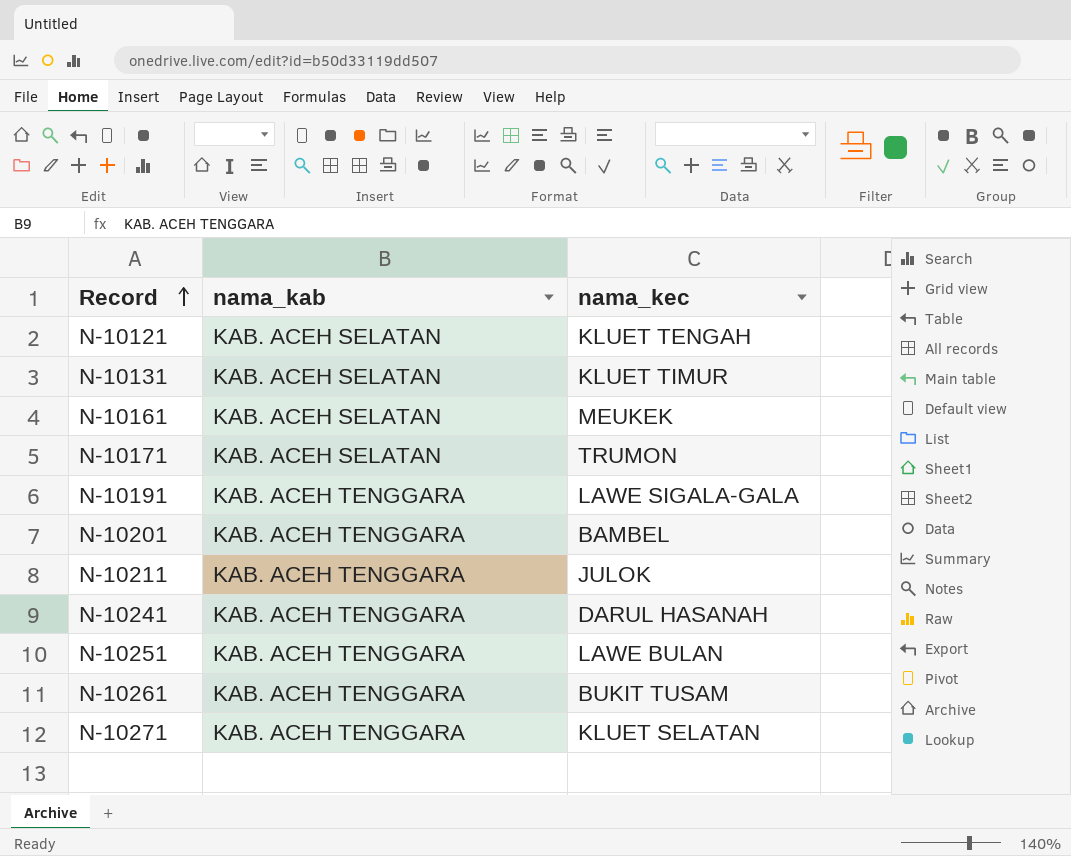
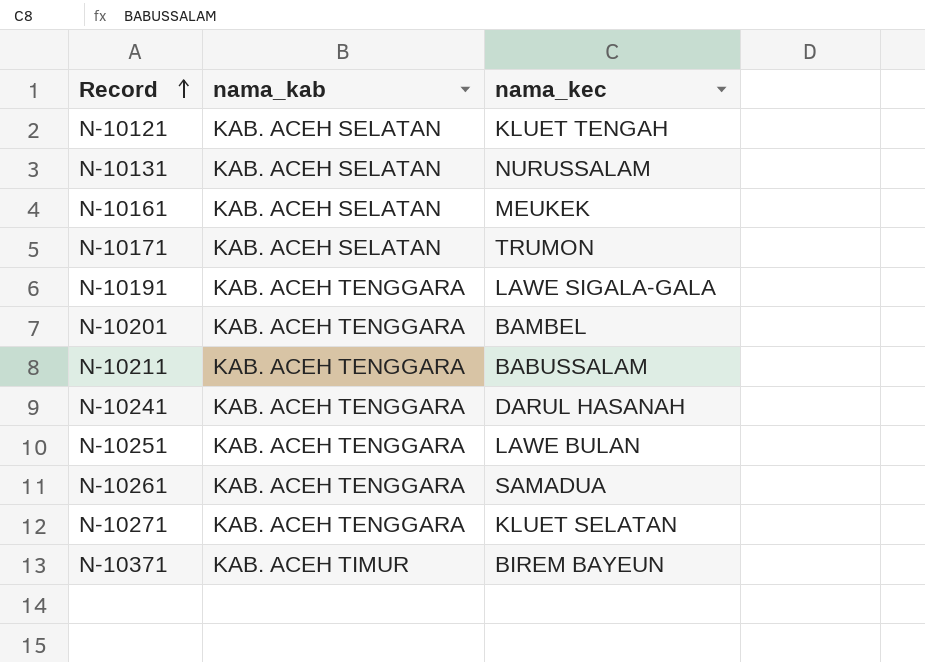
N-10131 | nama_kec: KLUET TIMUR -> NURUSSALAM
N-10211 | nama_kec: JULOK -> BABUSSALAM
N-10261 | nama_kec: BUKIT TUSAM -> SAMADUA
row N-10371: none -> KAB. ACEH TIMUR | BIREM BAYEUN

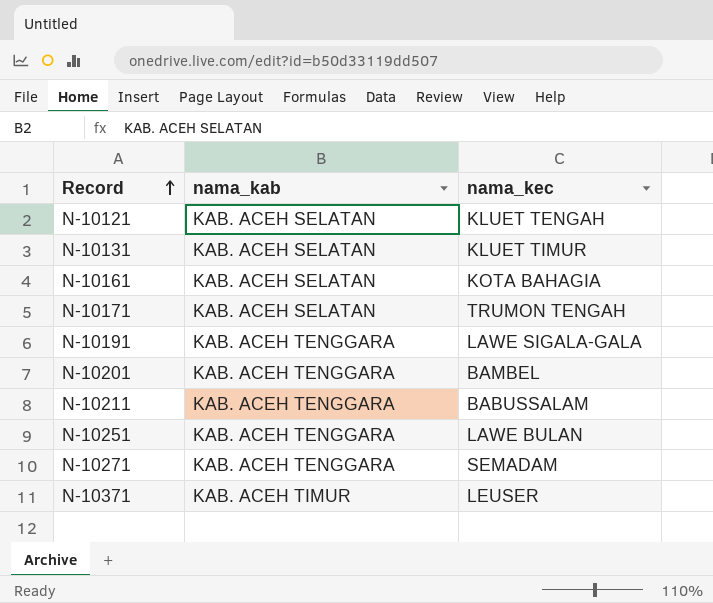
row N-10241: KAB. ACEH TENGGARA | DARUL HASANAH -> none
row N-10261: KAB. ACEH TENGGARA | SAMADUA -> none
N-10131 | nama_kec: NURUSSALAM -> KLUET TIMUR
N-10161 | nama_kec: MEUKEK -> KOTA BAHAGIA
N-10171 | nama_kec: TRUMON -> TRUMON TENGAH
N-10271 | nama_kec: KLUET SELATAN -> SEMADAM
N-10371 | nama_kec: BIREM BAYEUN -> LEUSER

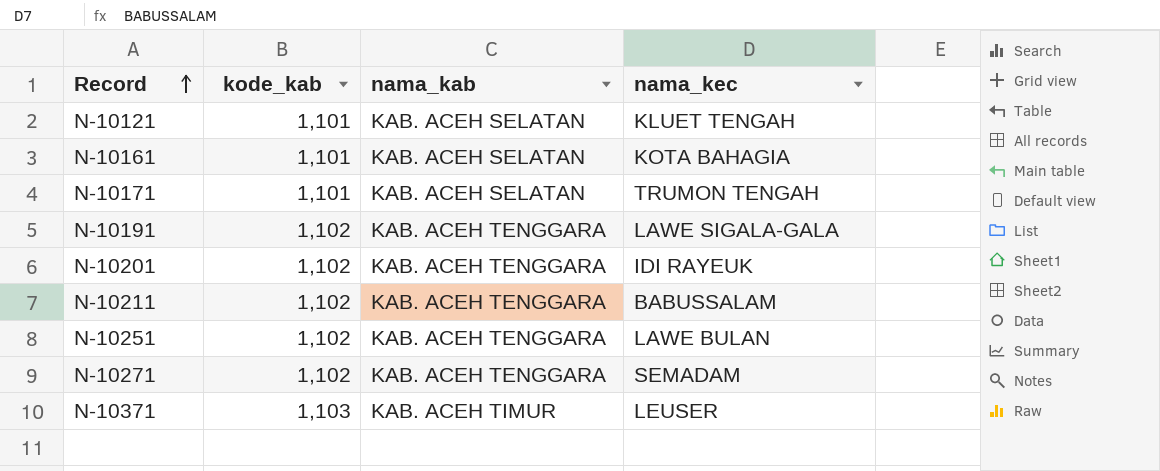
column kode_kab | position: none -> 2
row N-10131: KAB. ACEH SELATAN | KLUET TIMUR -> none
N-10201 | nama_kec: BAMBEL -> IDI RAYEUK

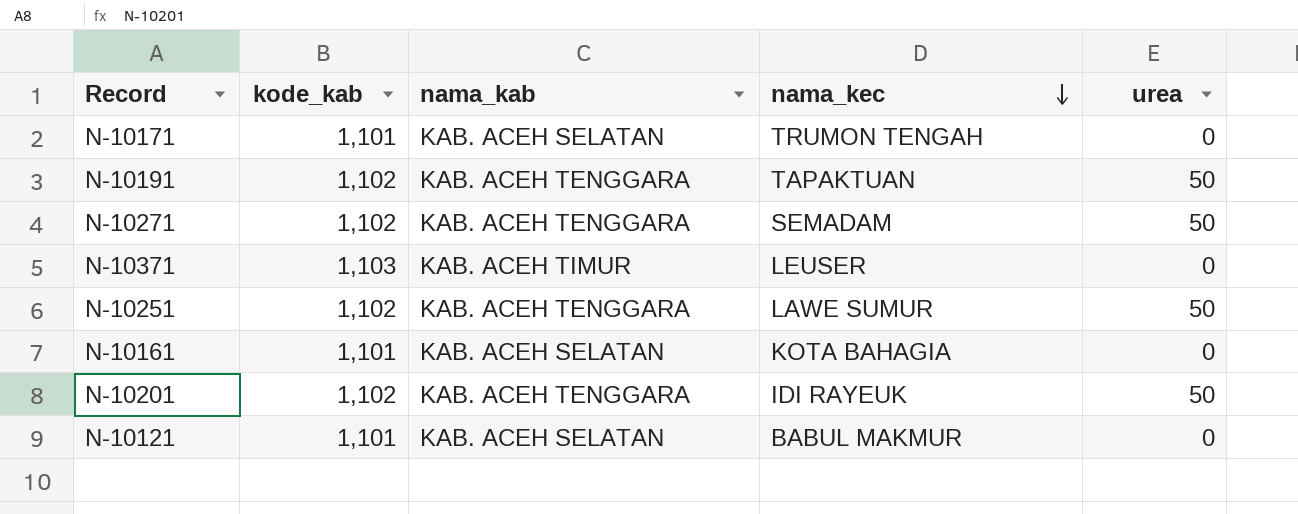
row order: Record ascending -> nama_kec descending
column urea | position: none -> 5
row N-10211: 1,102 | KAB. ACEH TENGGARA | BABUSSALAM -> none
N-10191 | nama_kec: LAWE SIGALA-GALA -> TAPAKTUAN
N-10251 | nama_kec: LAWE BULAN -> LAWE SUMUR
N-10121 | nama_kec: KLUET TENGAH -> BABUL MAKMUR

